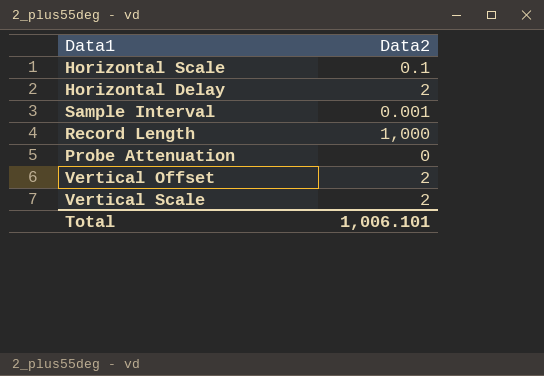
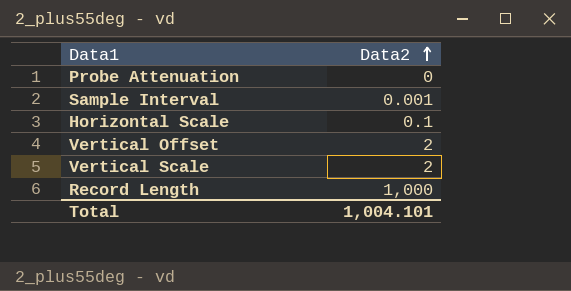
row order: none -> Data2 ascending
row Horizontal Delay: 2 -> none
Total | Data2: 1,006.101 -> 1,004.101

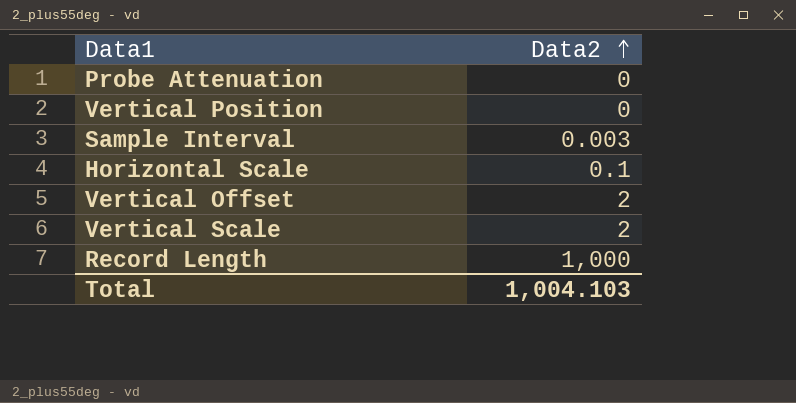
row Vertical Position: none -> 0
Sample Interval | Data2: 0.001 -> 0.003
Total | Data2: 1,004.101 -> 1,004.103

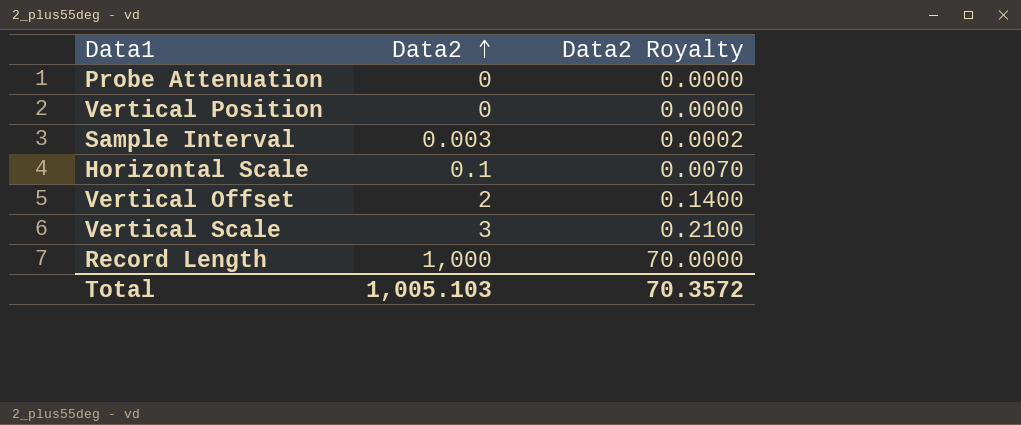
column Data2 Royalty | formula: none -> [Data2] * 0.07
Vertical Scale | Data2: 2 -> 3
Total | Data2: 1,004.103 -> 1,005.103

